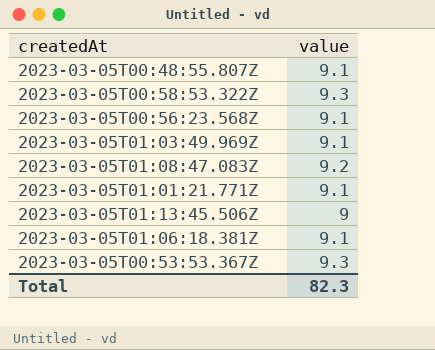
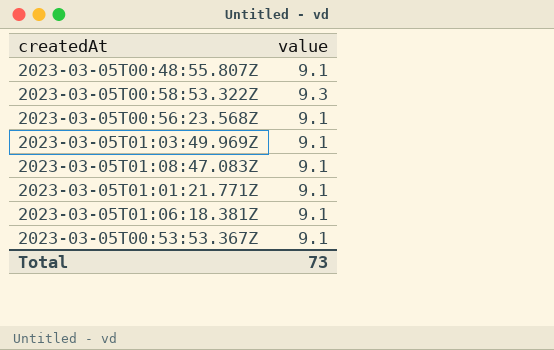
row 2023-03-05T01:13:45.506Z: 9 -> none
2023-03-05T01:08:47.083Z | value: 9.2 -> 9.1
2023-03-05T00:53:53.367Z | value: 9.3 -> 9.1
Total | value: 82.3 -> 73

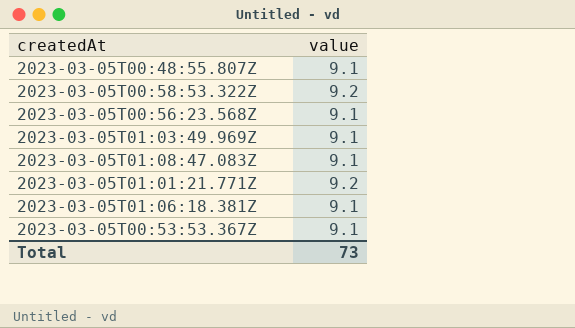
2023-03-05T00:58:53.322Z | value: 9.3 -> 9.2
2023-03-05T01:01:21.771Z | value: 9.1 -> 9.2

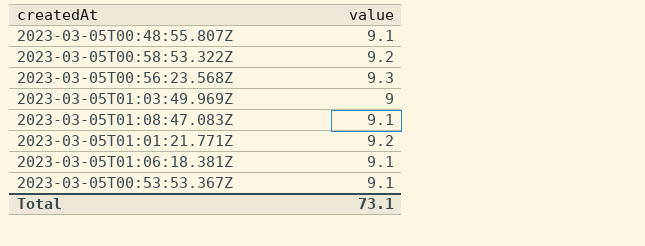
2023-03-05T00:56:23.568Z | value: 9.1 -> 9.3
2023-03-05T01:03:49.969Z | value: 9.1 -> 9
Total | value: 73 -> 73.1

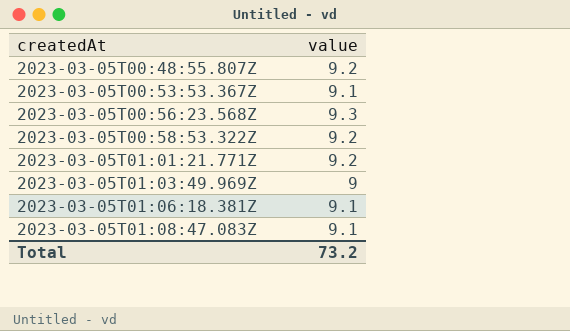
row order: none -> createdAt ascending
2023-03-05T00:48:55.807Z | value: 9.1 -> 9.2
Total | value: 73.1 -> 73.2

